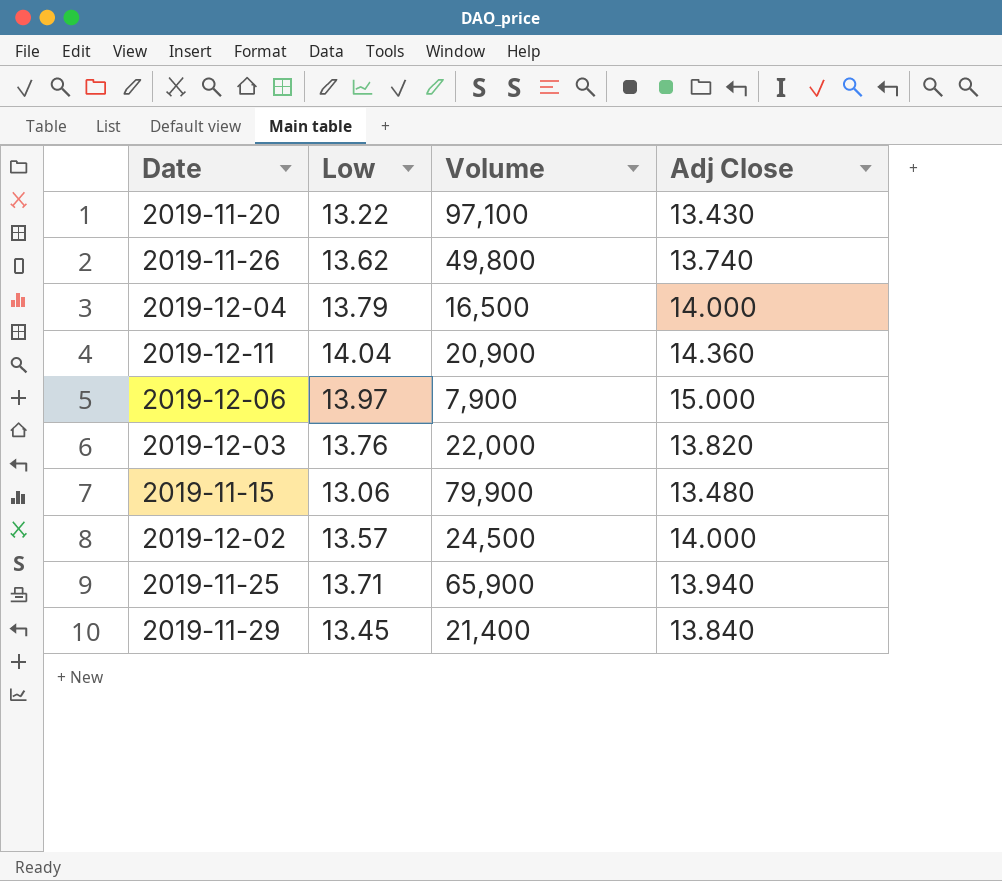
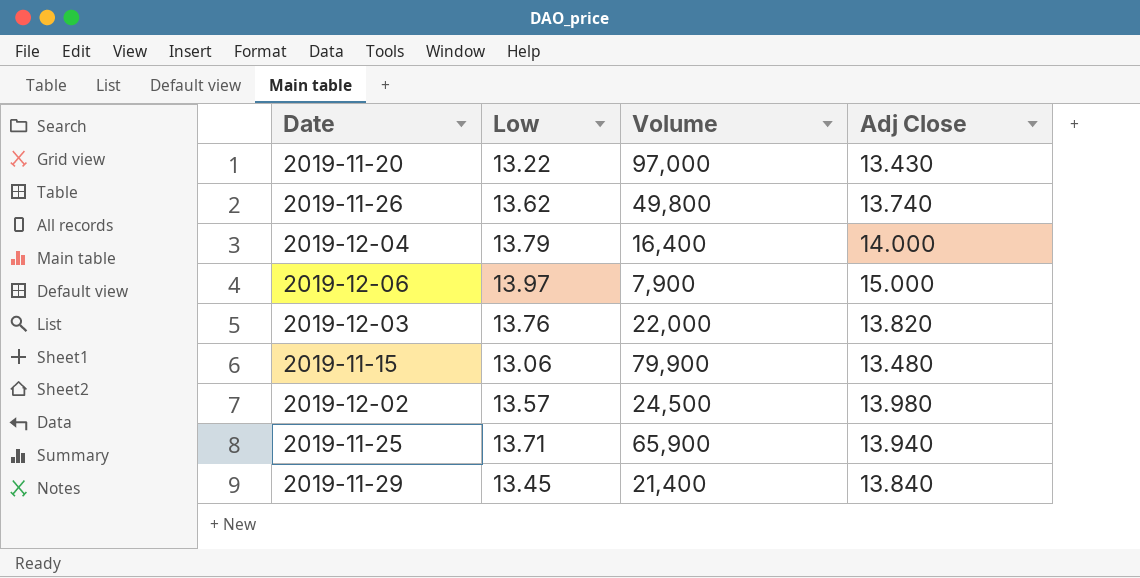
row 2019-12-11: 14.04 | 20,900 | 14.360 -> none
2019-11-20 | Volume: 97,100 -> 97,000
2019-12-04 | Volume: 16,500 -> 16,400
2019-12-02 | Adj Close: 14.000 -> 13.980

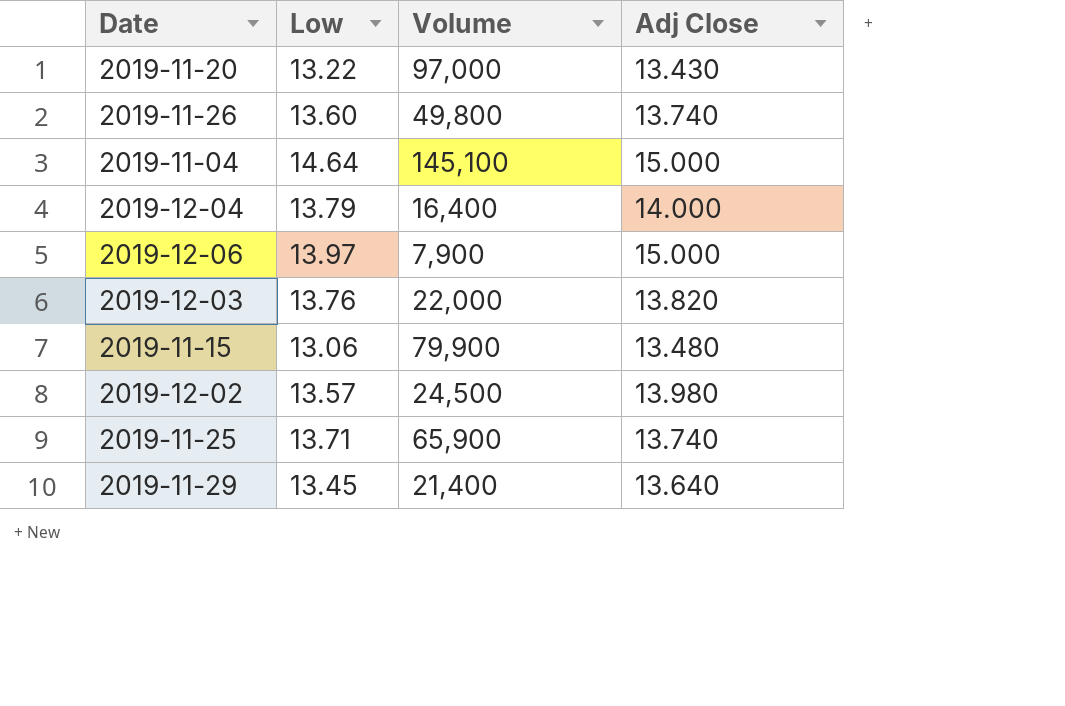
2019-11-26 | Low: 13.62 -> 13.60
row 2019-11-04: none -> 14.64 | 145,100 | 15.000
2019-11-25 | Adj Close: 13.940 -> 13.740
2019-11-29 | Adj Close: 13.840 -> 13.640

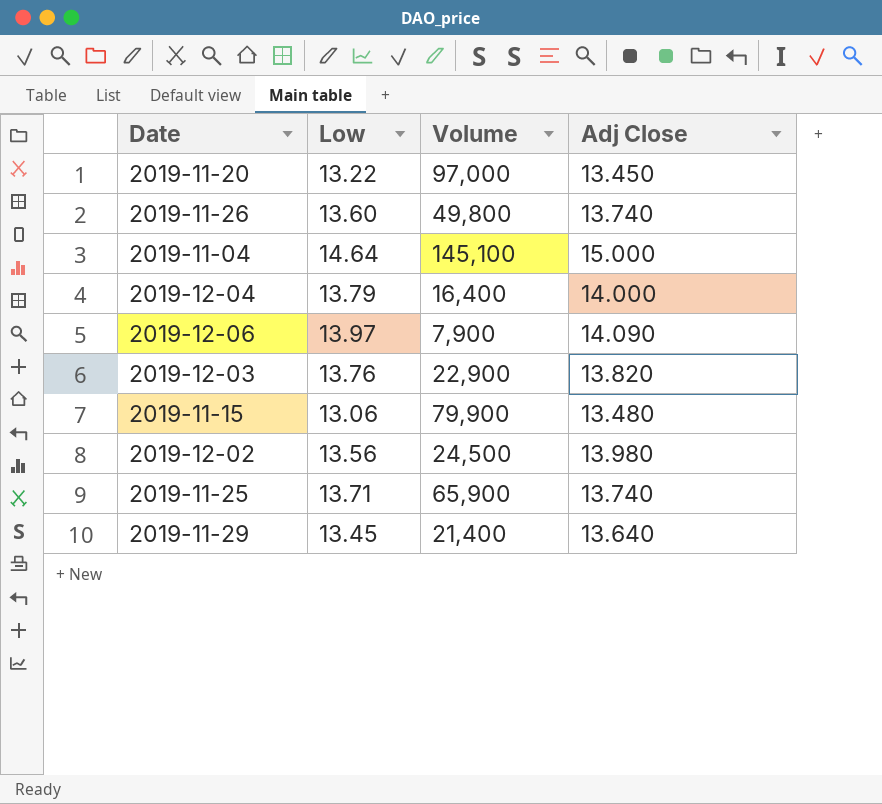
2019-11-20 | Adj Close: 13.430 -> 13.450
2019-12-06 | Adj Close: 15.000 -> 14.090
2019-12-03 | Volume: 22,000 -> 22,900
2019-12-02 | Low: 13.57 -> 13.56

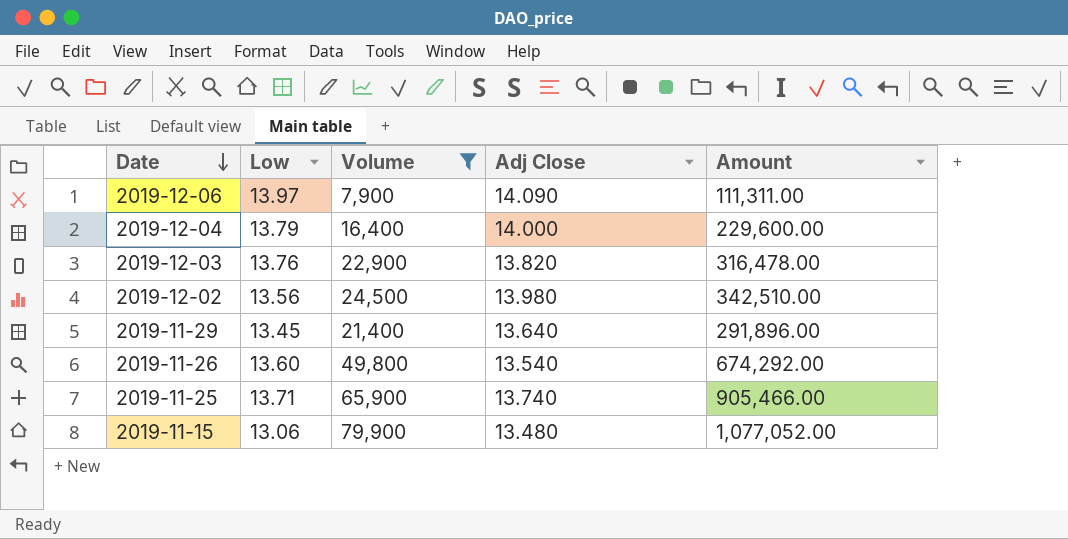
filter: none -> Volume <= 79,900
row order: none -> Date descending
column Amount | formula: none -> [Volume] * [Adj Close]
2019-11-26 | Adj Close: 13.740 -> 13.540

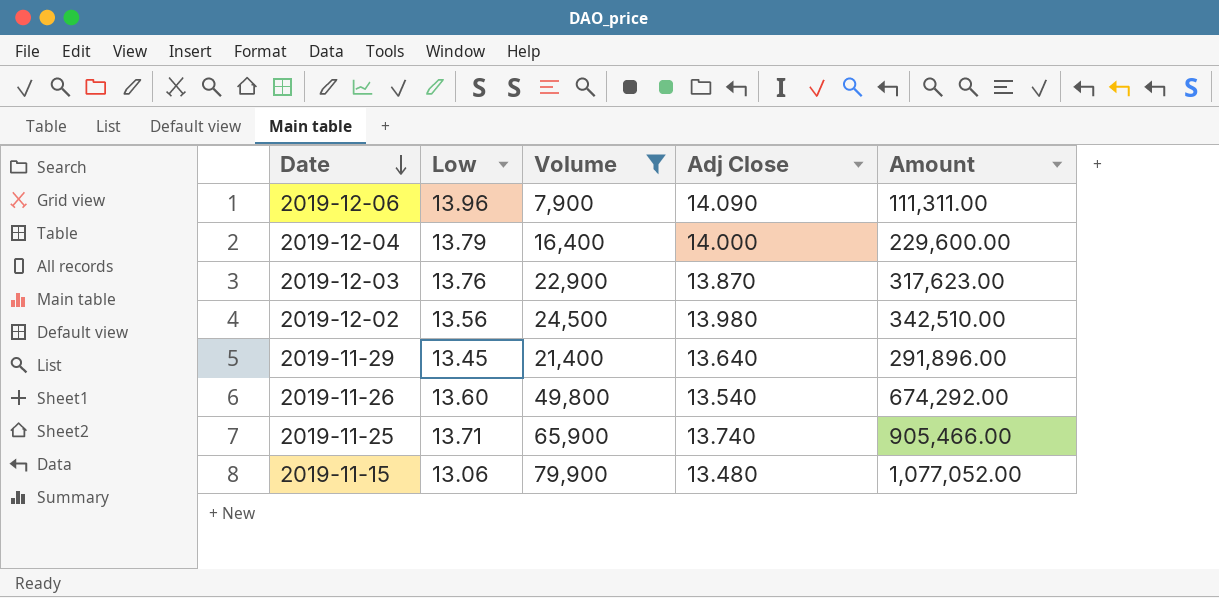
2019-12-06 | Low: 13.97 -> 13.96
2019-12-03 | Adj Close: 13.820 -> 13.870
2019-12-03 | Amount: 316,478.00 -> 317,623.00

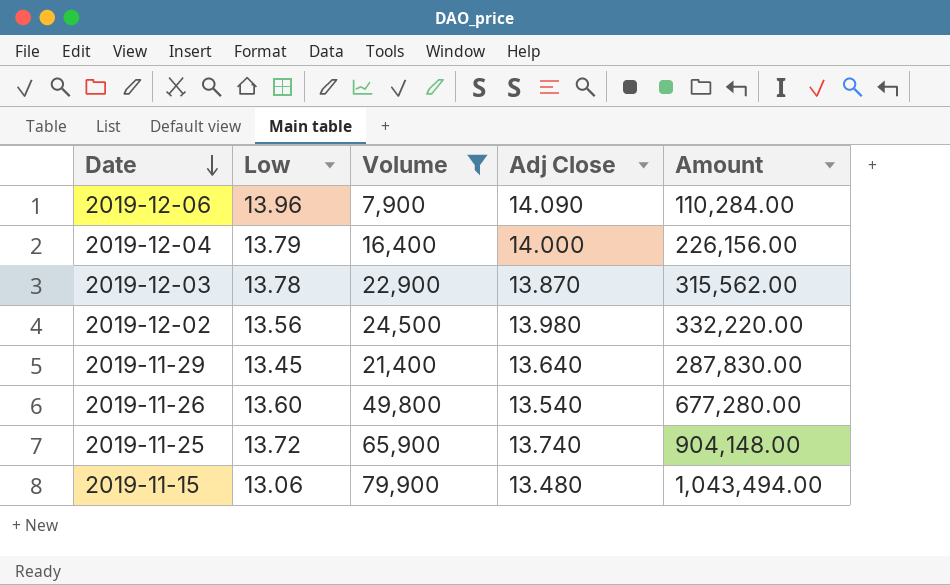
column Amount | formula: [Volume] * [Adj Close] -> [Low] * [Volume]
2019-12-03 | Low: 13.76 -> 13.78
2019-11-25 | Low: 13.71 -> 13.72

